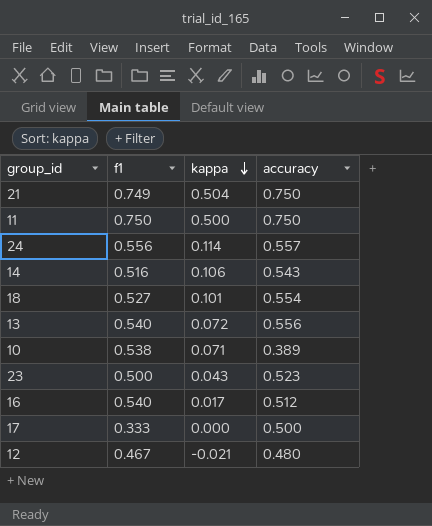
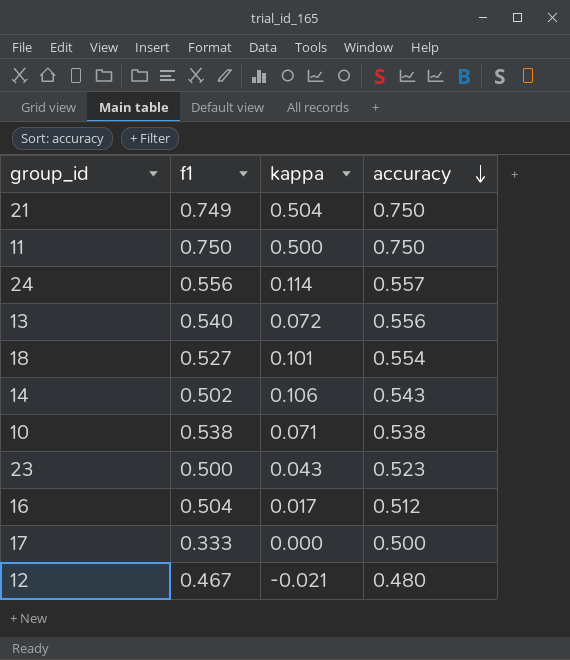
row order: kappa descending -> accuracy descending
14 | f1: 0.516 -> 0.502
10 | accuracy: 0.389 -> 0.538
16 | f1: 0.540 -> 0.504

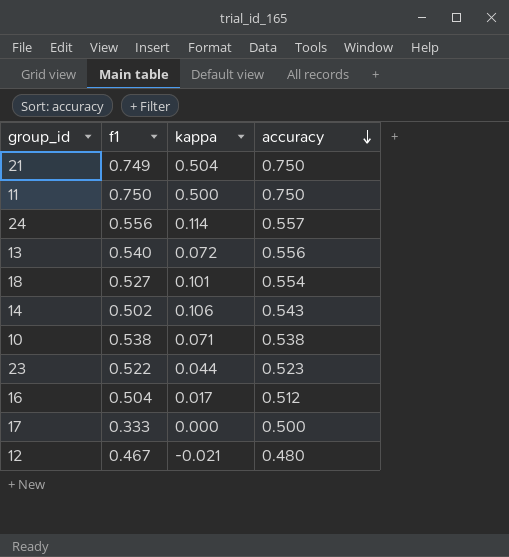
23 | f1: 0.500 -> 0.522
23 | kappa: 0.043 -> 0.044

